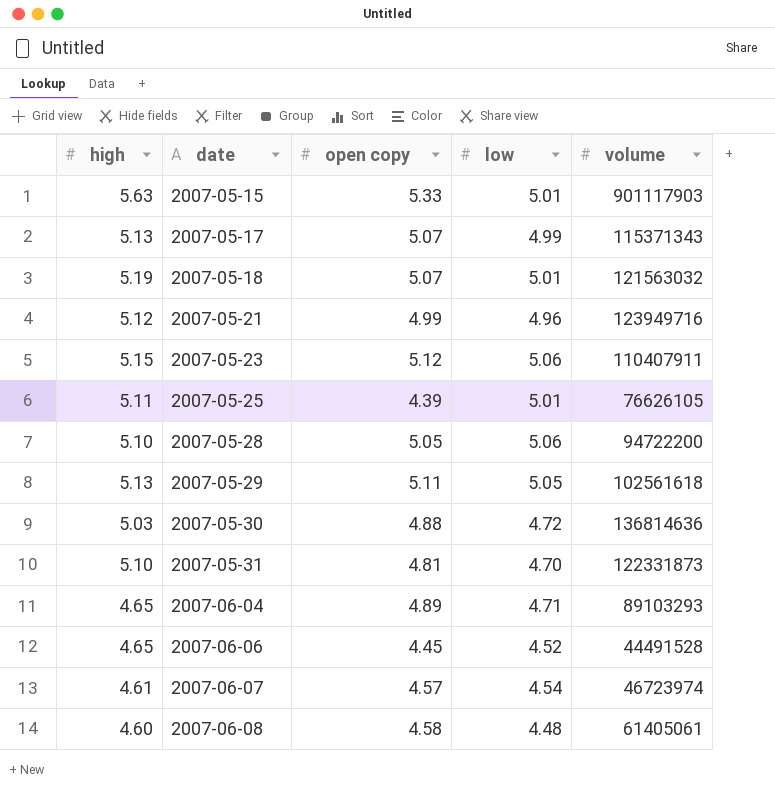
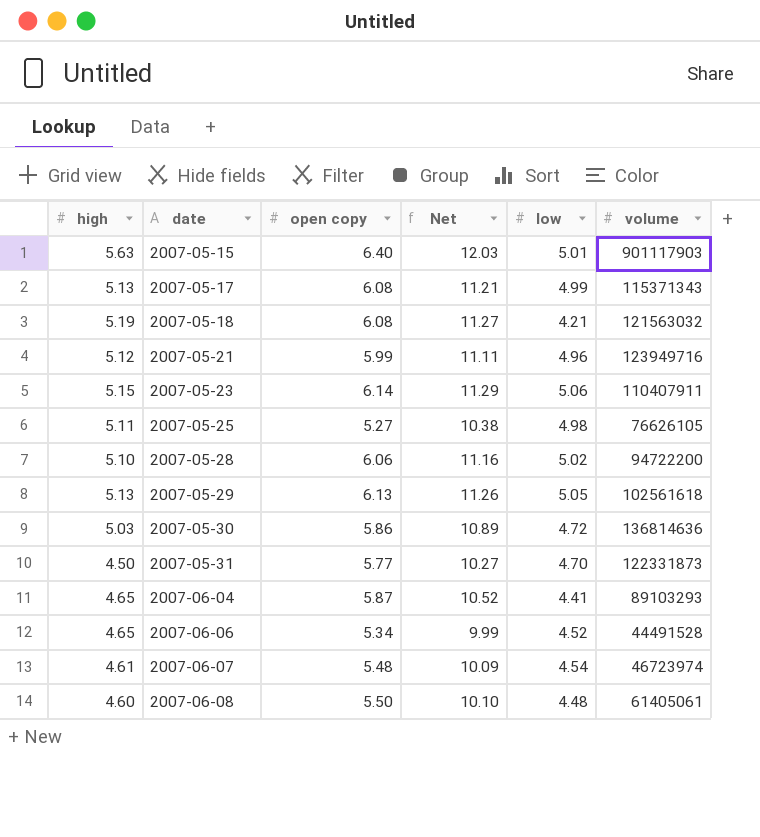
column Net | formula: none -> [high] + [open copy]
2007-05-15 | open copy: 5.33 -> 6.40
2007-05-17 | open copy: 5.07 -> 6.08
2007-05-18 | open copy: 5.07 -> 6.08
2007-05-18 | low: 5.01 -> 4.21
2007-05-21 | open copy: 4.99 -> 5.99
2007-05-23 | open copy: 5.12 -> 6.14
2007-05-25 | open copy: 4.39 -> 5.27
2007-05-25 | low: 5.01 -> 4.98
2007-05-28 | open copy: 5.05 -> 6.06
2007-05-28 | low: 5.06 -> 5.02
2007-05-29 | open copy: 5.11 -> 6.13
2007-05-30 | open copy: 4.88 -> 5.86
2007-05-31 | high: 5.10 -> 4.50
2007-05-31 | open copy: 4.81 -> 5.77
2007-06-04 | open copy: 4.89 -> 5.87
2007-06-04 | low: 4.71 -> 4.41
2007-06-06 | open copy: 4.45 -> 5.34
2007-06-07 | open copy: 4.57 -> 5.48
2007-06-08 | open copy: 4.58 -> 5.50

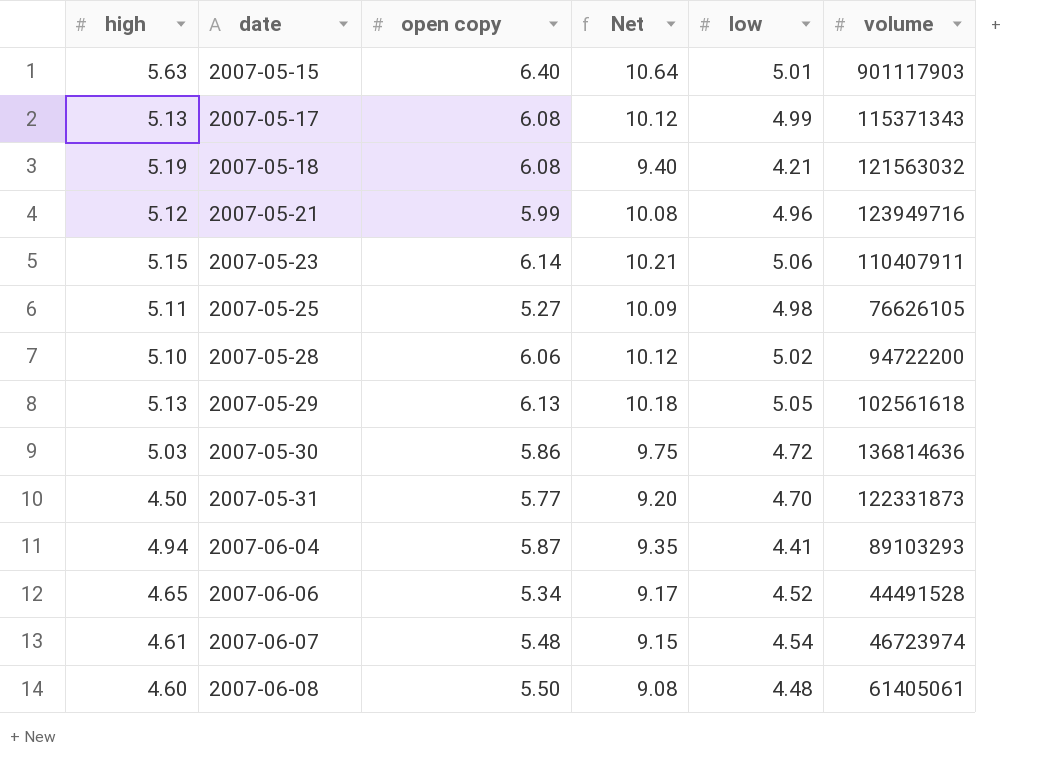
column Net | formula: [high] + [open copy] -> [high] + [low]
2007-06-04 | high: 4.65 -> 4.94

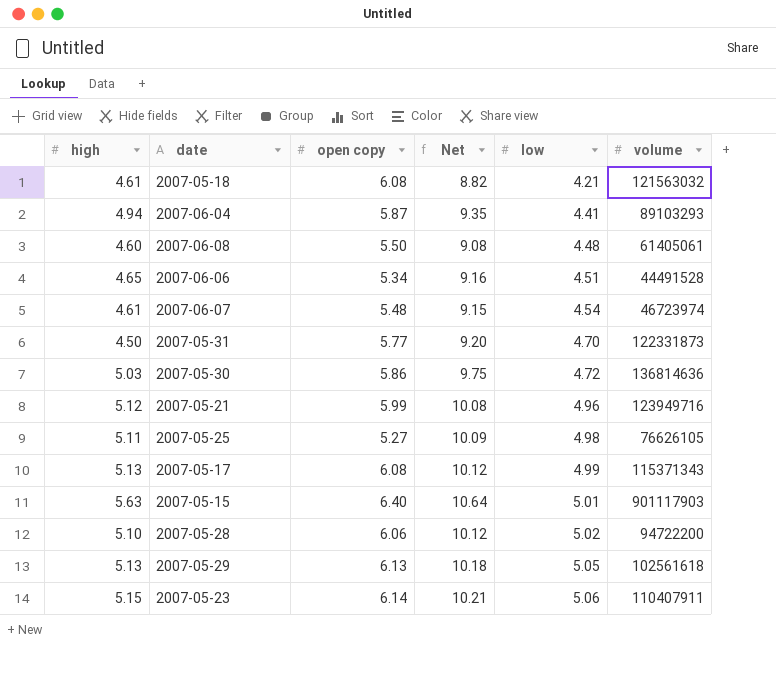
row order: date ascending -> low ascending
2007-05-18 | high: 5.19 -> 4.61
2007-05-18 | Net: 9.40 -> 8.82
2007-06-06 | Net: 9.17 -> 9.16
2007-06-06 | low: 4.52 -> 4.51

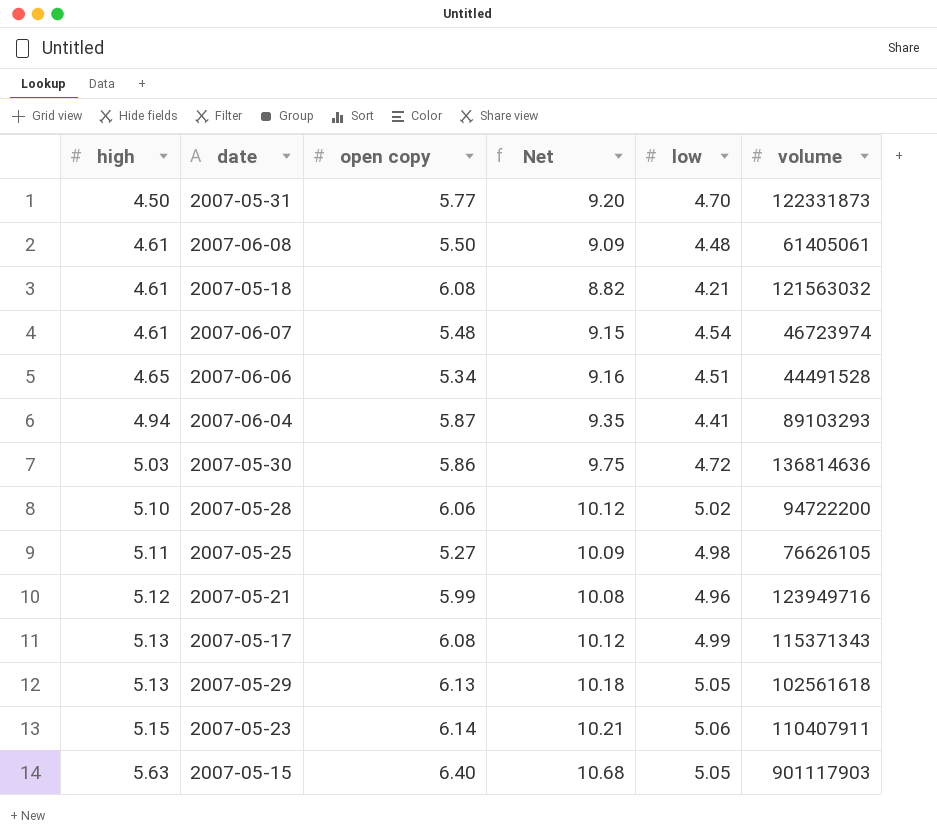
row order: low ascending -> high ascending
2007-06-08 | high: 4.60 -> 4.61
2007-06-08 | Net: 9.08 -> 9.09
2007-05-15 | Net: 10.64 -> 10.68
2007-05-15 | low: 5.01 -> 5.05

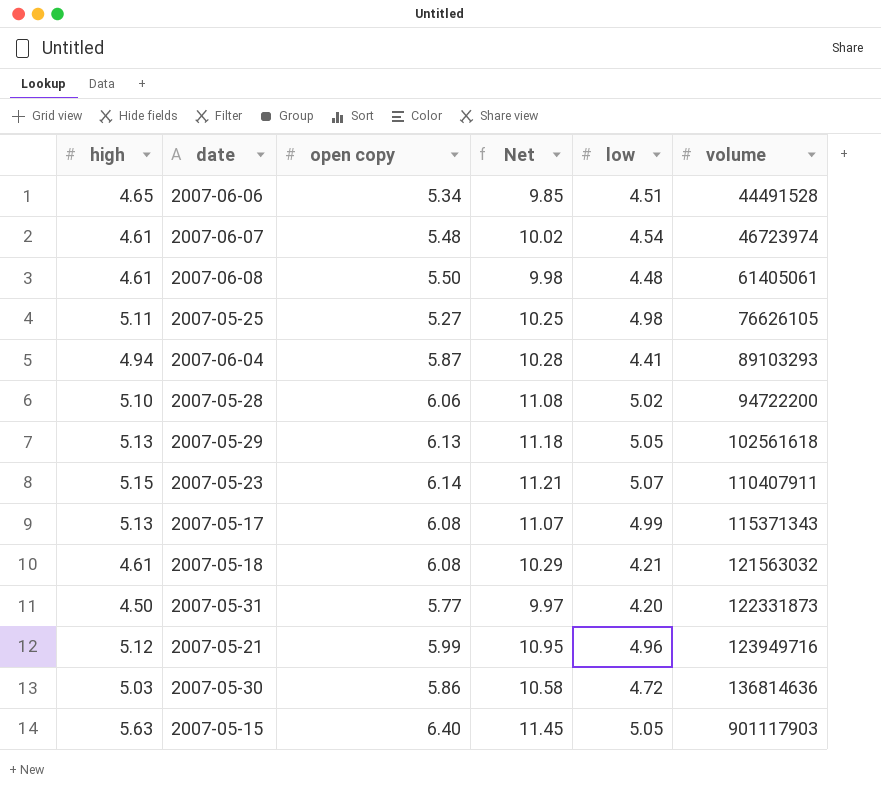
row order: high ascending -> volume ascending
column Net | formula: [high] + [low] -> [open copy] + [low]
2007-05-23 | low: 5.06 -> 5.07
2007-05-31 | low: 4.70 -> 4.20

